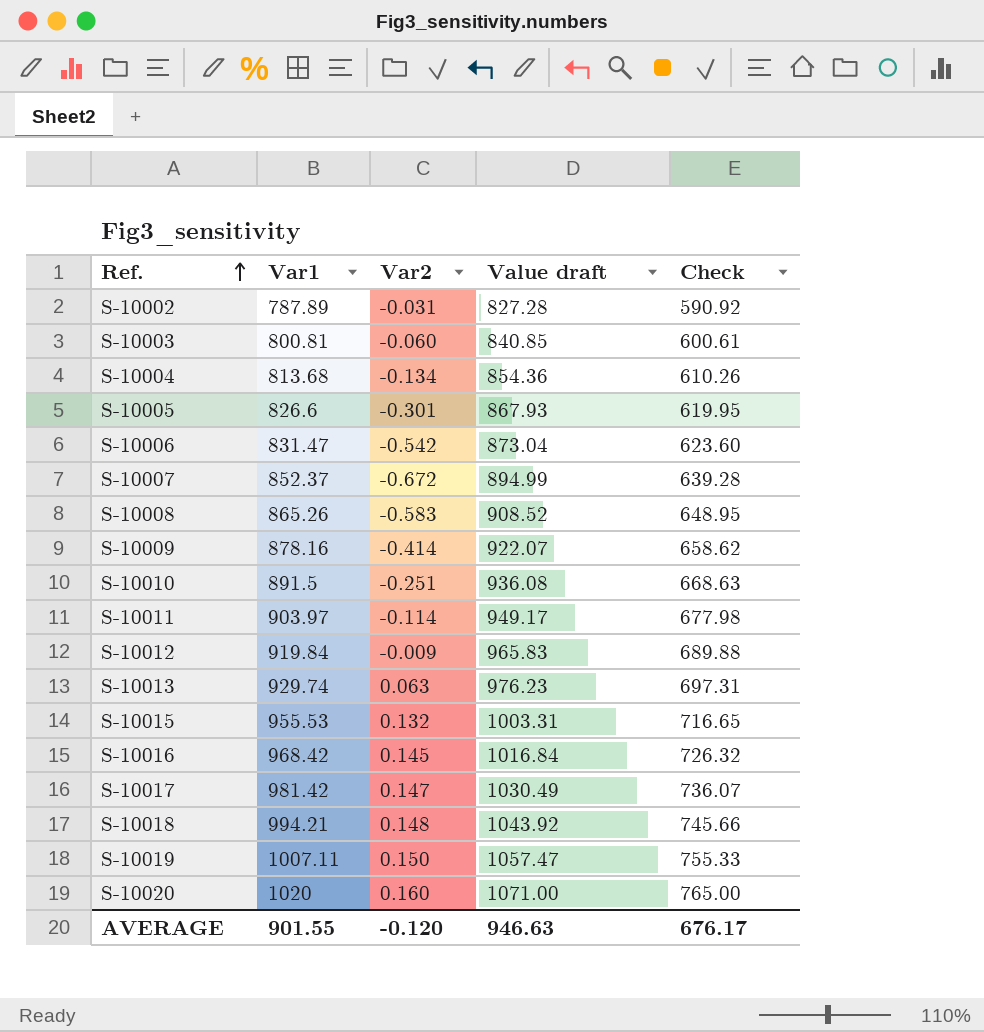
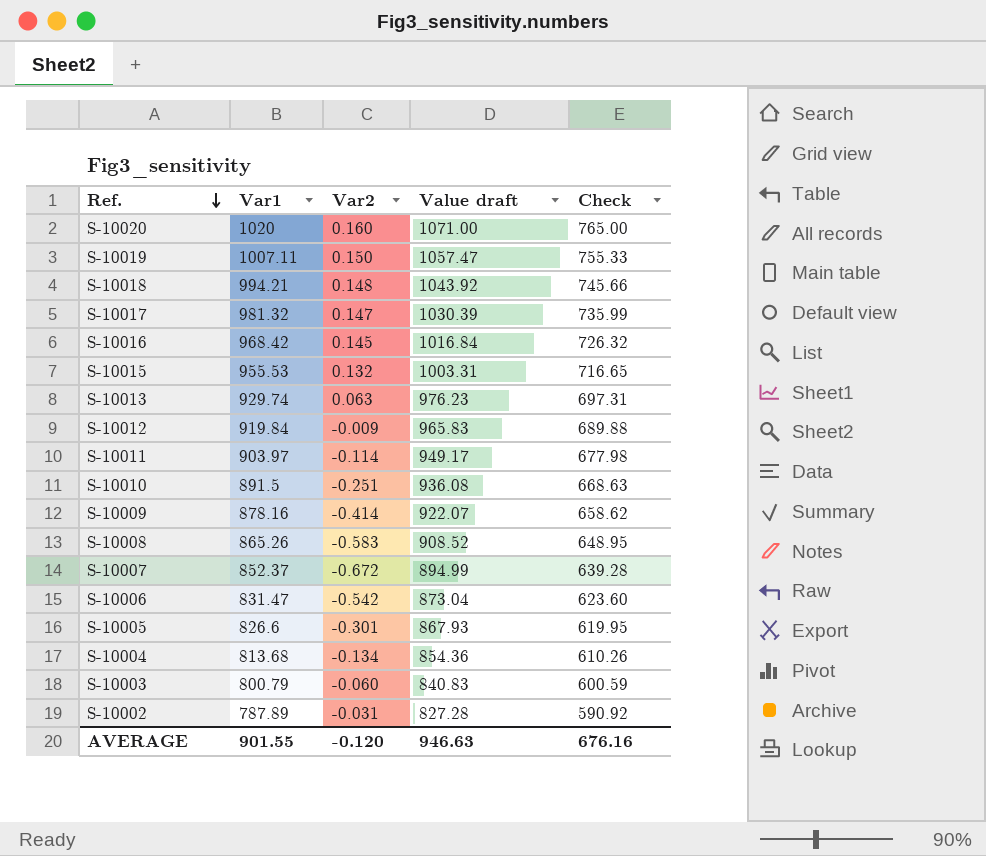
row order: Ref. ascending -> Ref. descending
S-10017 | Var1: 981.42 -> 981.32
S-10017 | Value draft: 1030.49 -> 1030.39
S-10017 | Check: 736.07 -> 735.99
S-10003 | Var1: 800.81 -> 800.79
S-10003 | Value draft: 840.85 -> 840.83
S-10003 | Check: 600.61 -> 600.59
AVERAGE | Check: 676.17 -> 676.16

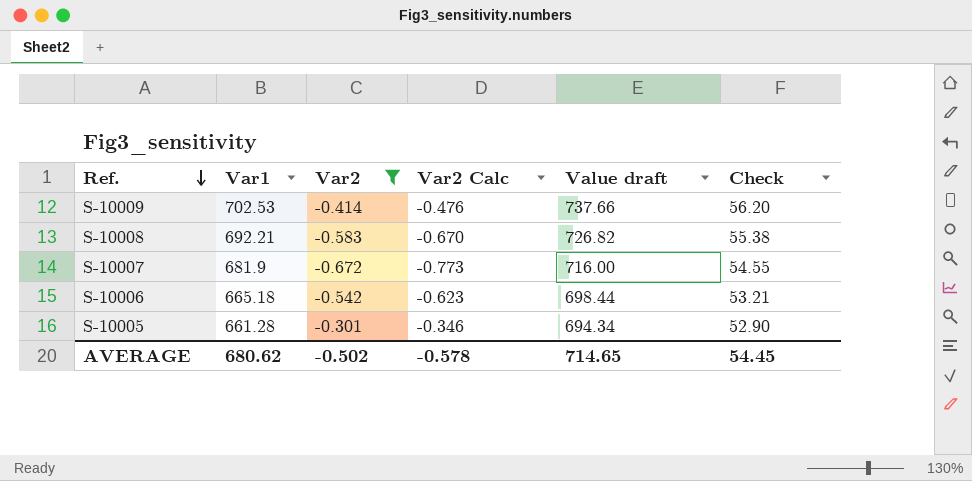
filter: none -> Var2 <= -0.301
column Var2 Calc | formula: none -> [Var2] * 1.15
column Check | formula: [Var1] * 0.75 -> [Var1] * 0.08
S-10009 | Var1: 878.16 -> 702.53
S-10009 | Value draft: 922.07 -> 737.66
S-10008 | Var1: 865.26 -> 692.21
S-10008 | Value draft: 908.52 -> 726.82
S-10007 | Var1: 852.37 -> 681.9
S-10007 | Value draft: 894.99 -> 716.00
S-10006 | Var1: 831.47 -> 665.18
S-10006 | Value draft: 873.04 -> 698.44
S-10005 | Var1: 826.6 -> 661.28
S-10005 | Value draft: 867.93 -> 694.34
AVERAGE | Var1: 901.55 -> 680.62
AVERAGE | Var2: -0.120 -> -0.502
AVERAGE | Value draft: 946.63 -> 714.65
AVERAGE | Check: 676.16 -> 54.45

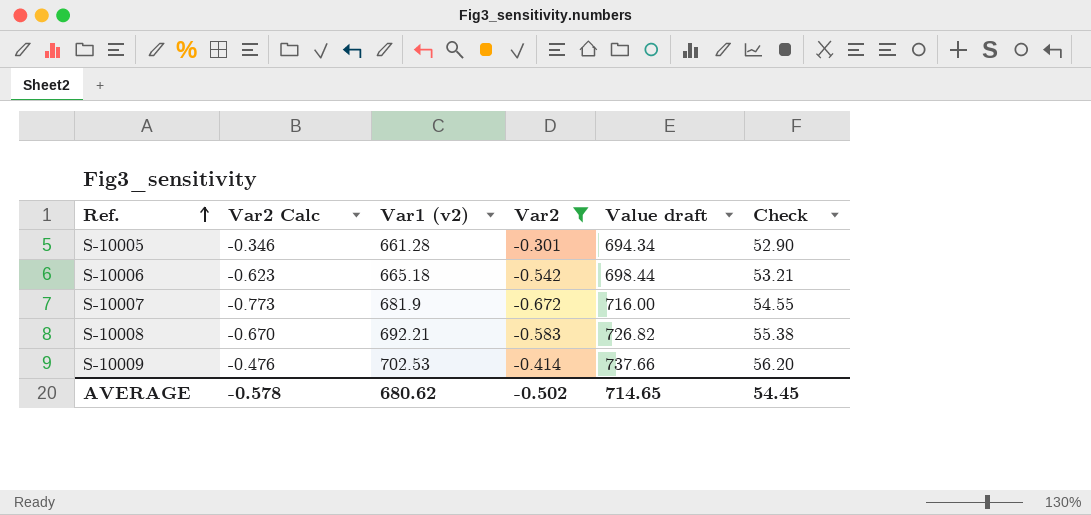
row order: Ref. descending -> Ref. ascending
column Var2 Calc | position: 4 -> 2
column name: Var1 -> Var1 (v2)

